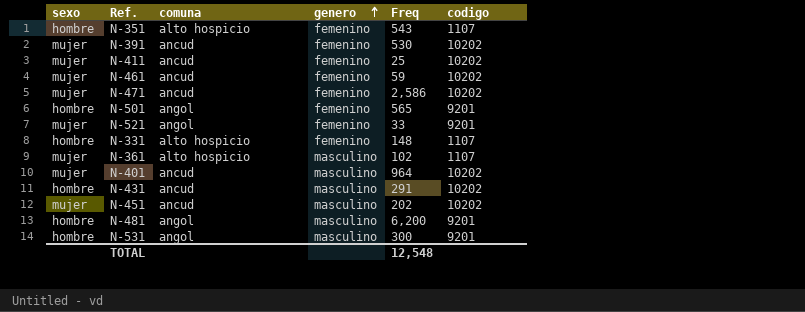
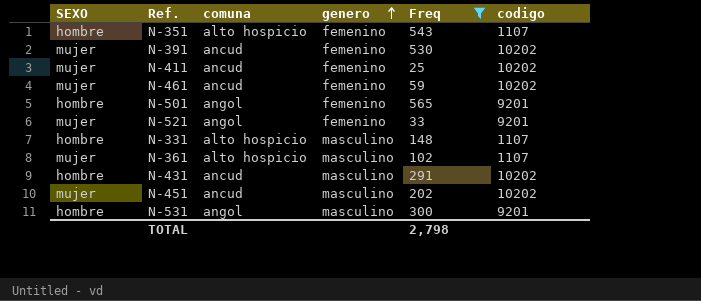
filter: none -> Freq <= 565
column name: sexo -> SEXO
N-331 | genero: femenino -> masculino
TOTAL | Freq: 12,548 -> 2,798

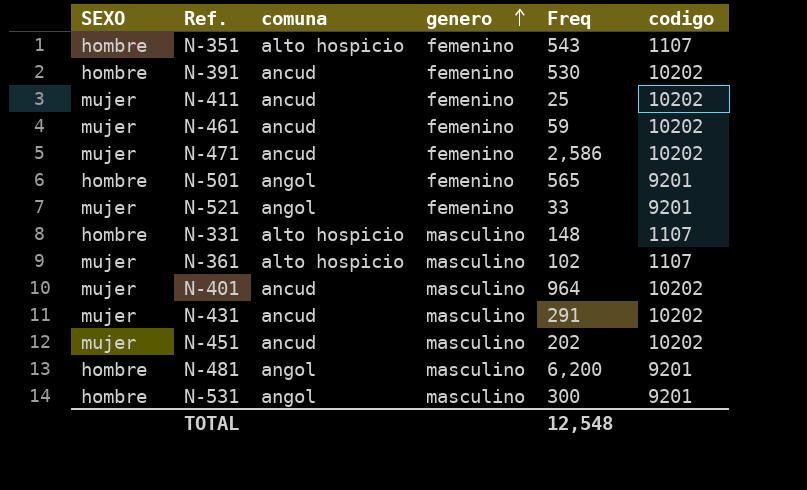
filter: Freq <= 565 -> none
N-391 | SEXO: mujer -> hombre
N-431 | SEXO: hombre -> mujer
TOTAL | Freq: 2,798 -> 12,548

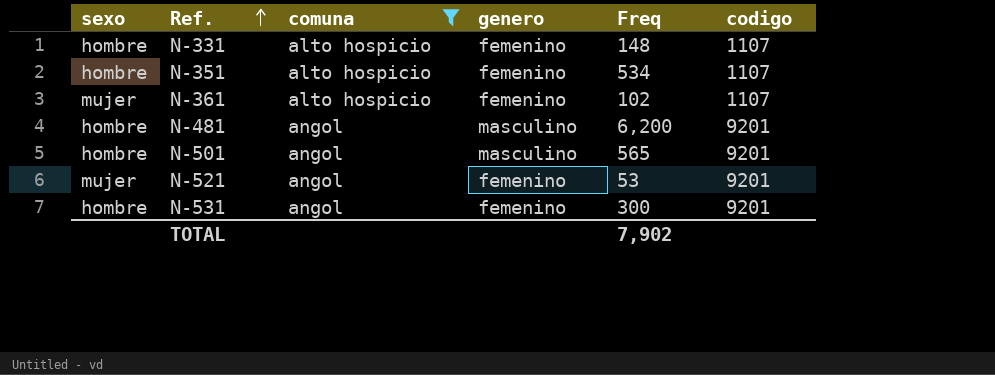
filter: none -> comuna != ancud
row order: genero ascending -> Ref. ascending
column name: SEXO -> sexo
N-331 | genero: masculino -> femenino
N-351 | Freq: 543 -> 534
N-361 | genero: masculino -> femenino
N-501 | genero: femenino -> masculino
N-521 | Freq: 33 -> 53
N-531 | genero: masculino -> femenino
TOTAL | Freq: 12,548 -> 7,902

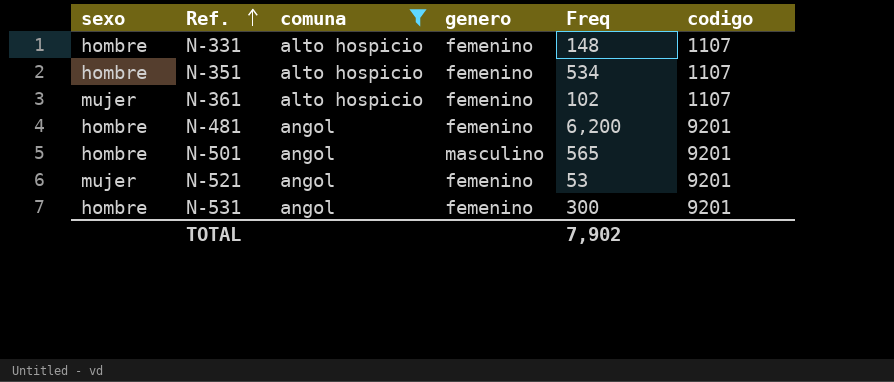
N-481 | genero: masculino -> femenino

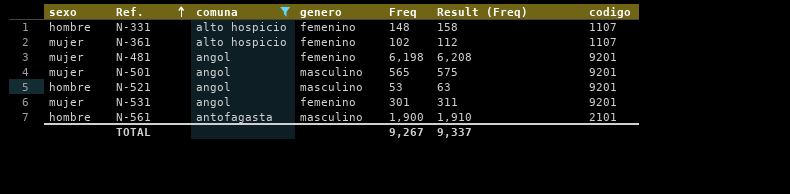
column Result (Freq) | formula: none -> [Freq] + 10
row N-351: hombre | alto hospicio | femenino | 534 | 1107 -> none
N-481 | sexo: hombre -> mujer
N-481 | Freq: 6,200 -> 6,198
N-501 | sexo: hombre -> mujer
N-521 | sexo: mujer -> hombre
N-521 | genero: femenino -> masculino
N-531 | sexo: hombre -> mujer
N-531 | Freq: 300 -> 301
row N-561: none -> hombre | antofagasta | masculino | 1,900 | 1,910 | 2101
TOTAL | Freq: 7,902 -> 9,267

